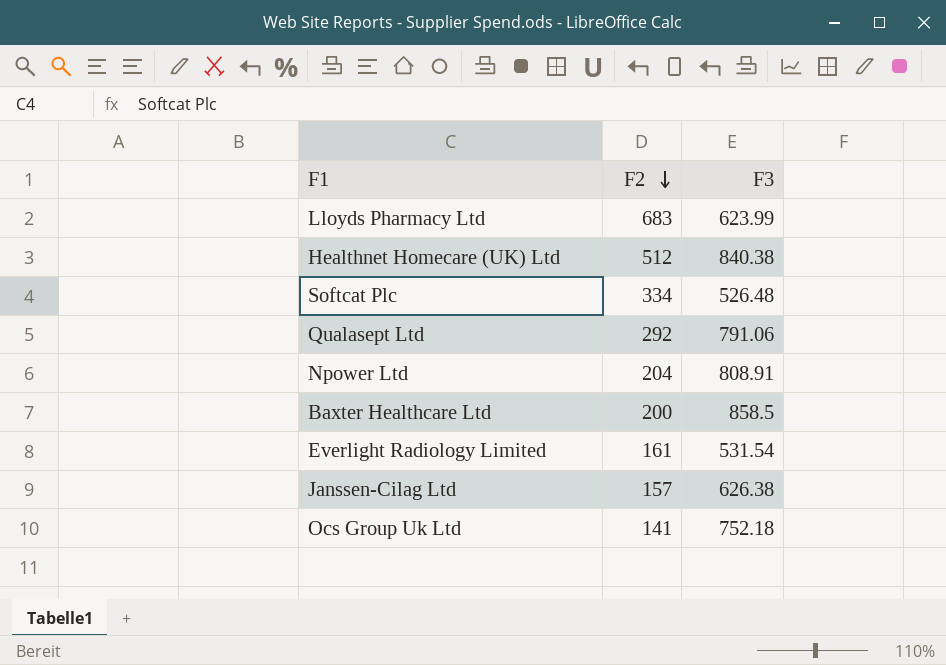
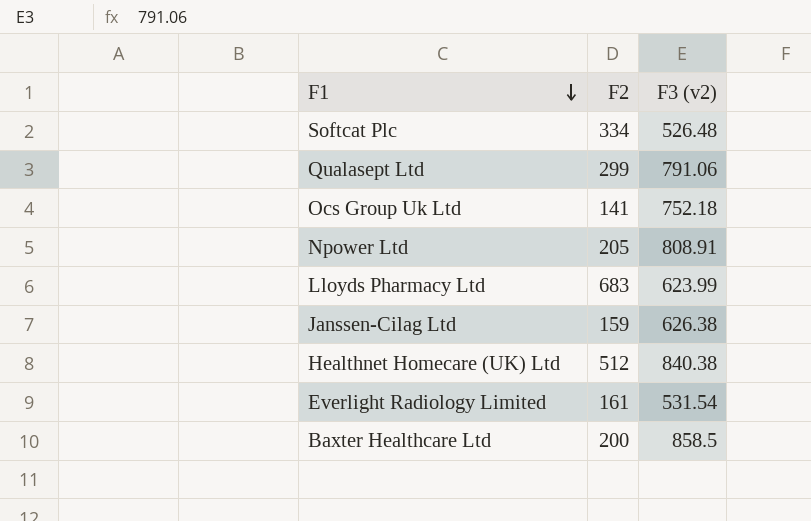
row order: F2 descending -> F1 descending
column name: F3 -> F3 (v2)
Qualasept Ltd | F2: 292 -> 299
Npower Ltd | F2: 204 -> 205
Janssen-Cilag Ltd | F2: 157 -> 159

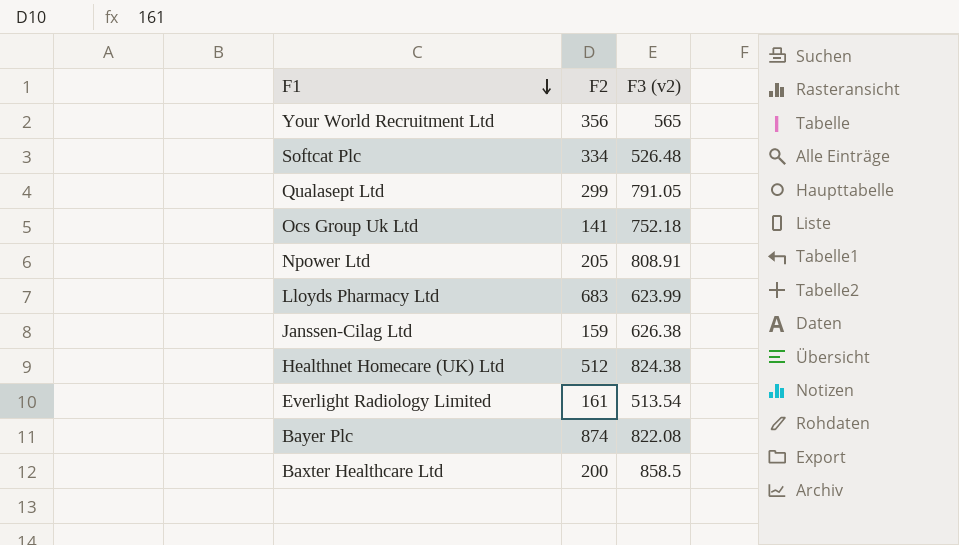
row Your World Recruitment Ltd: none -> 356 | 565
Qualasept Ltd | F3 (v2): 791.06 -> 791.05
Healthnet Homecare (UK) Ltd | F3 (v2): 840.38 -> 824.38
Everlight Radiology Limited | F3 (v2): 531.54 -> 513.54
row Bayer Plc: none -> 874 | 822.08

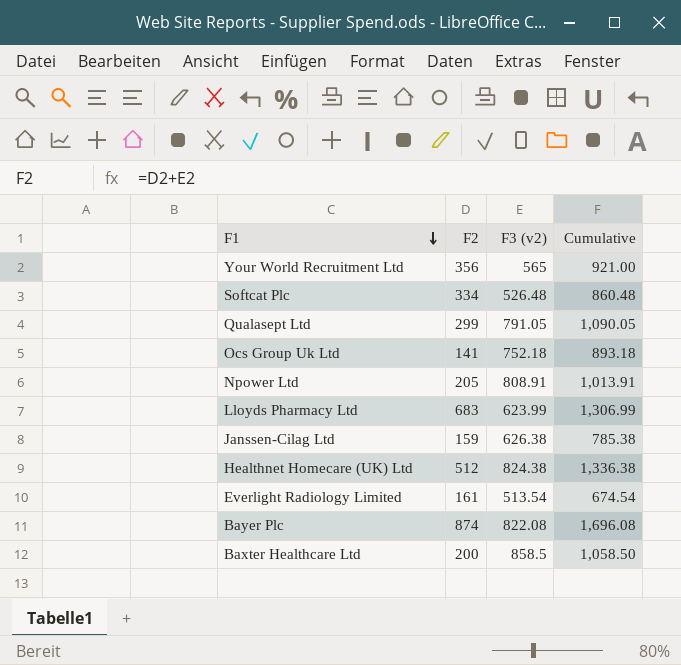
column Cumulative | formula: none -> [F2] + [F3 (v2)]

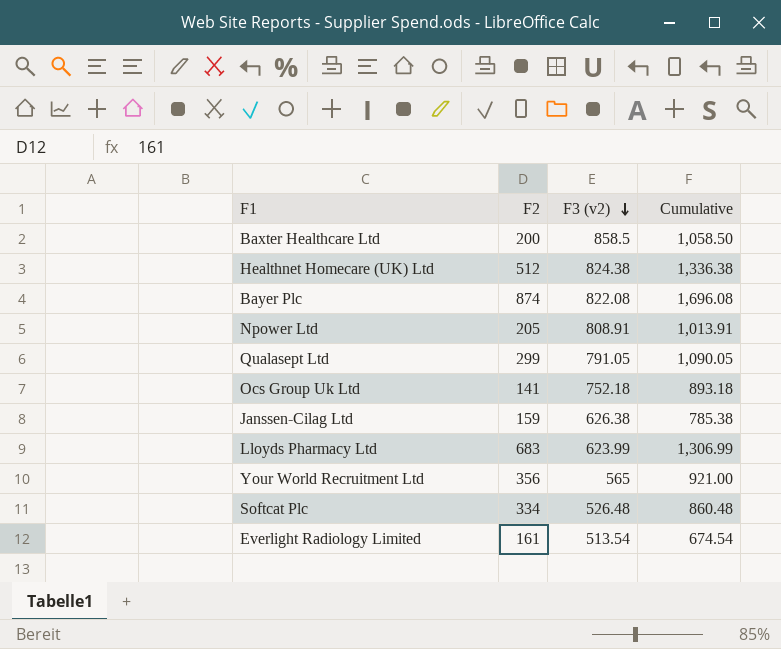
row order: F1 descending -> F3 (v2) descending

